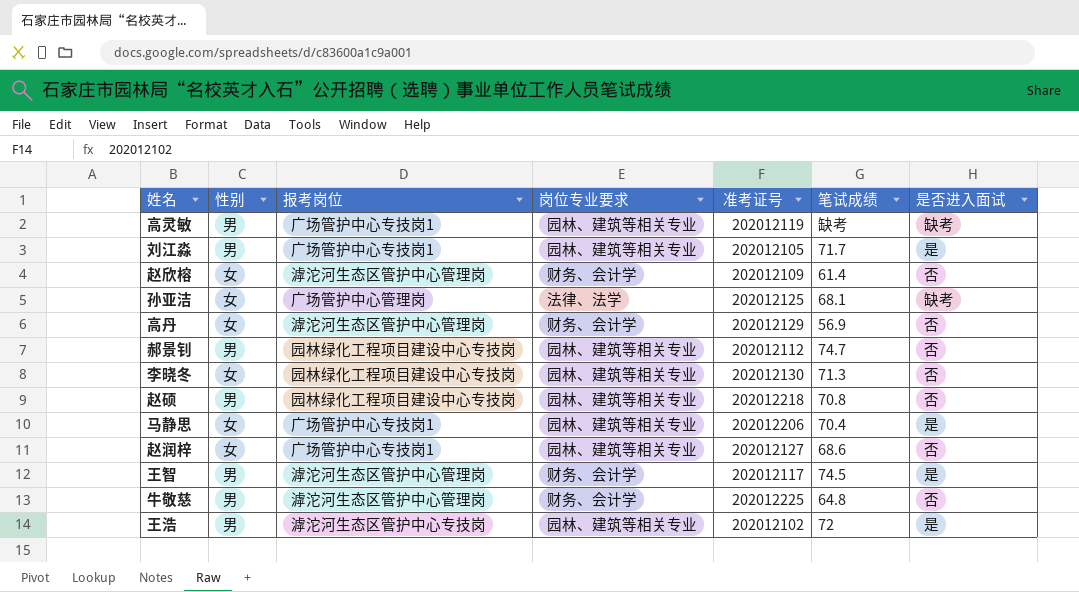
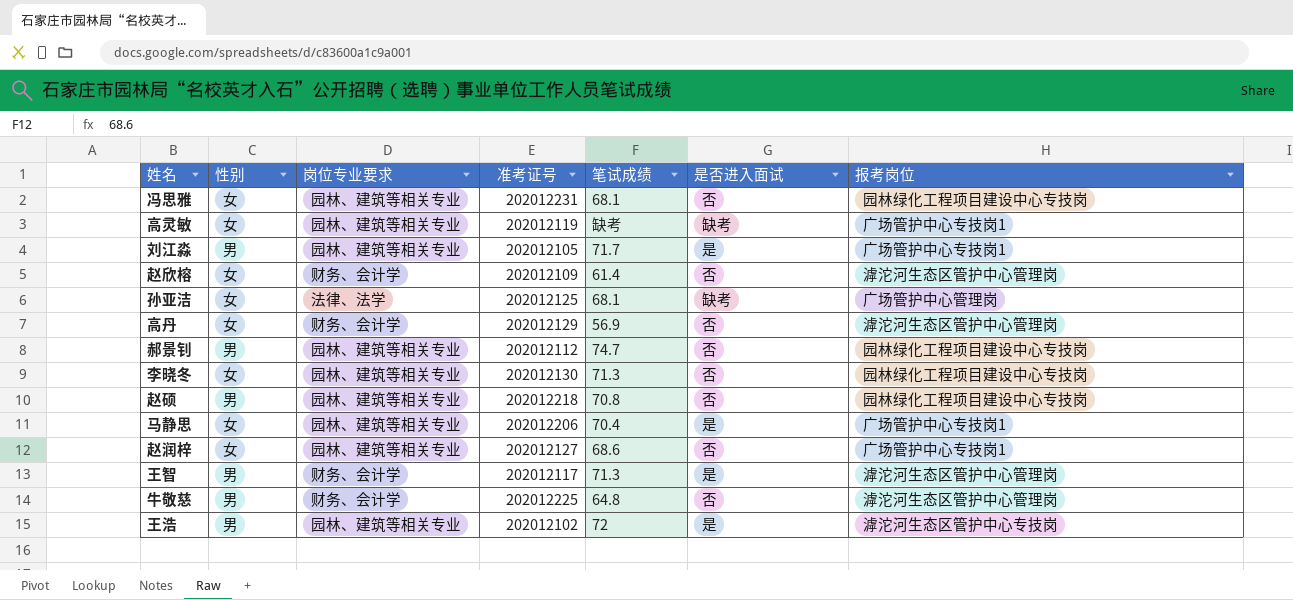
column 报考岗位 | position: 3 -> 7
row 冯思雅: none -> 女 | 园林、建筑等相关专业 | 202012231 | 68.1 | 否 | 园林绿化工程项目建设中心专技岗
高灵敏 | 性别: 男 -> 女
王智 | 笔试成绩: 74.5 -> 71.3

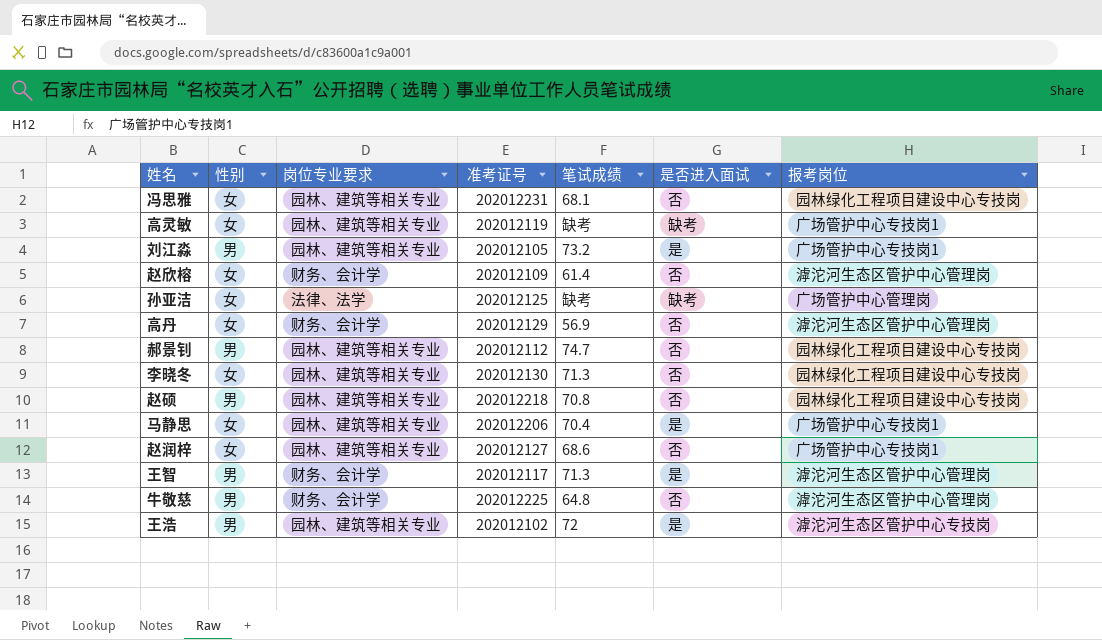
刘江淼 | 笔试成绩: 71.7 -> 73.2
孙亚洁 | 笔试成绩: 68.1 -> 缺考

